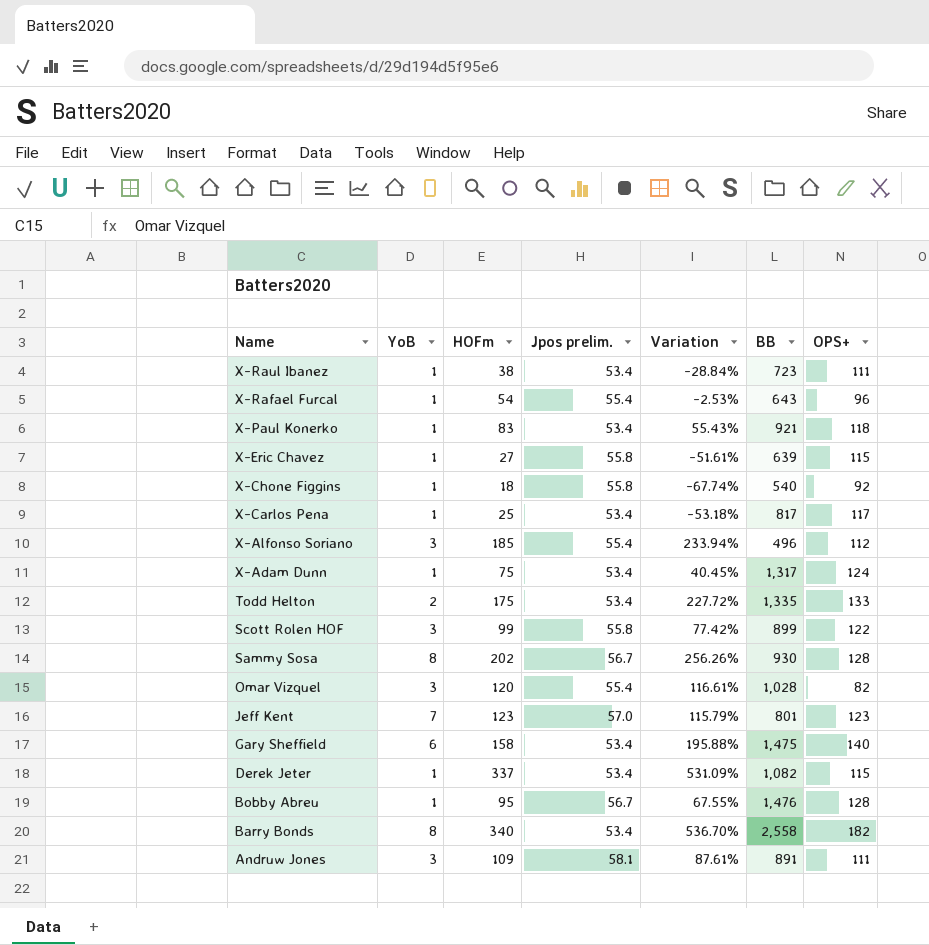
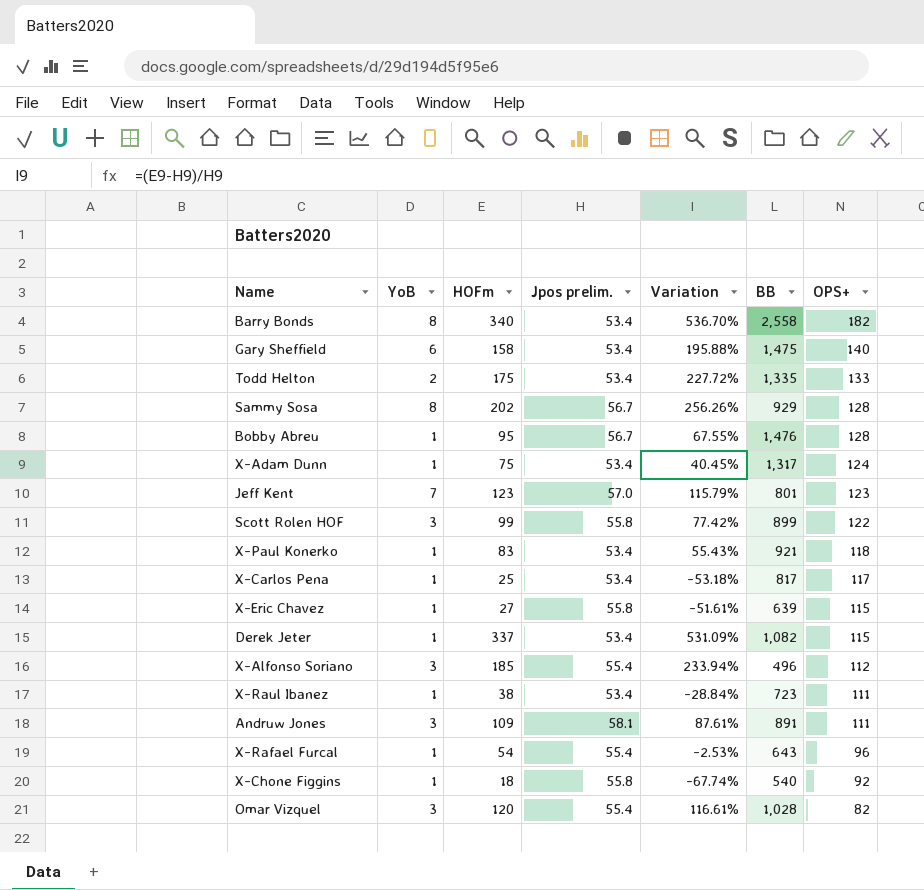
row order: Name descending -> OPS+ descending
Sammy Sosa | BB: 930 -> 929

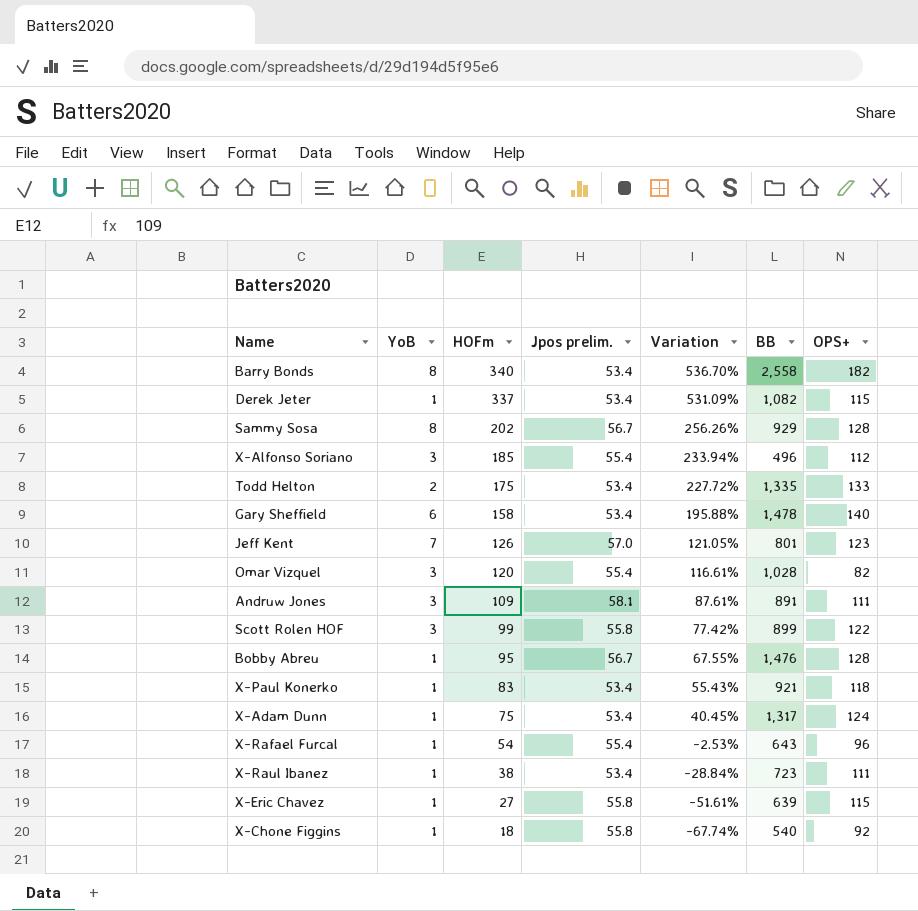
row order: OPS+ descending -> HOFm descending
row X-Carlos Pena: 1 | 25 | 53.4 | -53.18% | 817 | 117 -> none
Gary Sheffield | BB: 1,475 -> 1,478
Jeff Kent | HOFm: 123 -> 126
Jeff Kent | Variation: 115.79% -> 121.05%

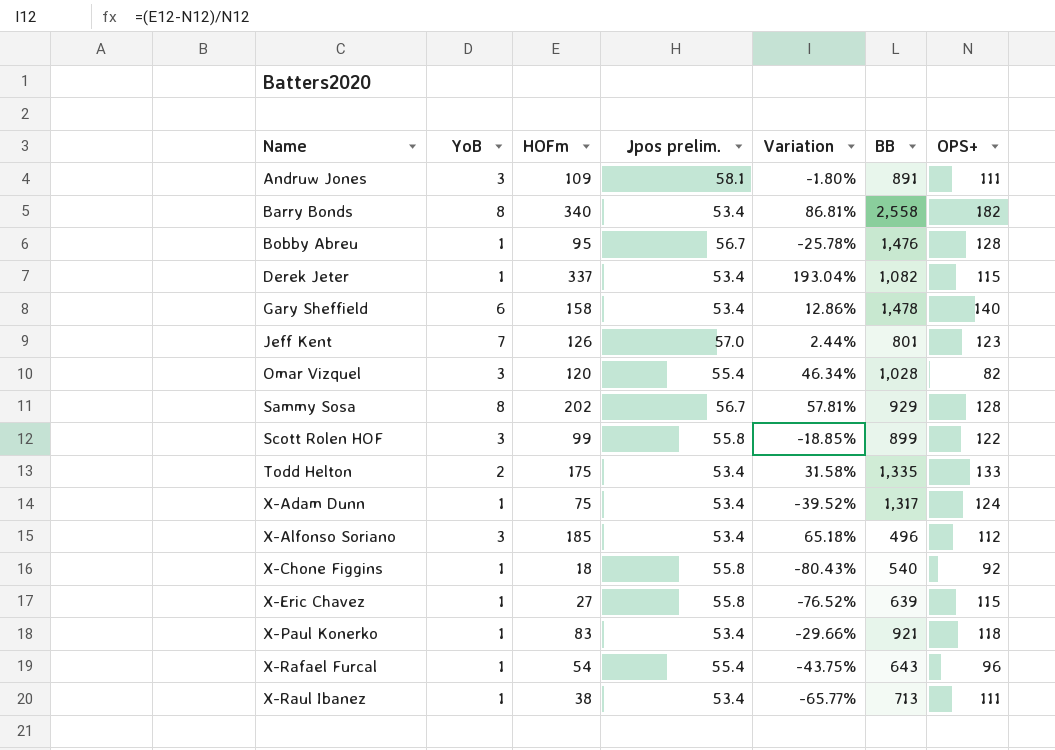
row order: HOFm descending -> Name ascending
column Variation | formula: ([HOFm] - [Jpos prelim.]) / [Jpos prelim.] -> ([HOFm] - [OPS+]) / [OPS+]
X-Alfonso Soriano | Jpos prelim.: 55.4 -> 53.4
X-Raul Ibanez | BB: 723 -> 713

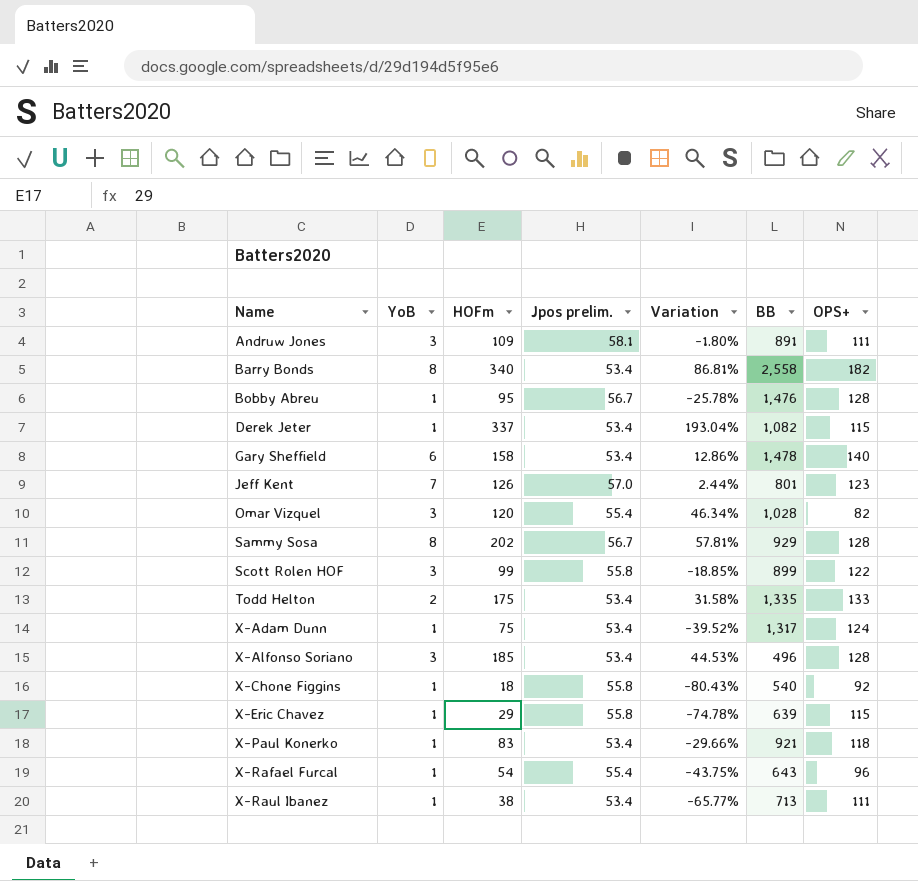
X-Alfonso Soriano | Variation: 65.18% -> 44.53%
X-Alfonso Soriano | OPS+: 112 -> 128
X-Eric Chavez | HOFm: 27 -> 29
X-Eric Chavez | Variation: -76.52% -> -74.78%

